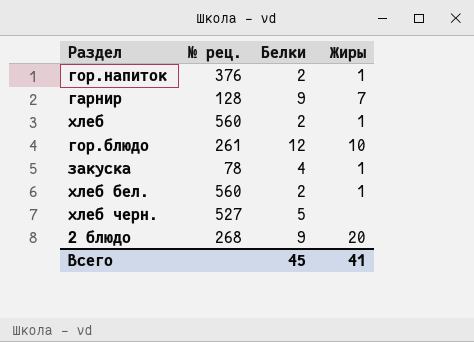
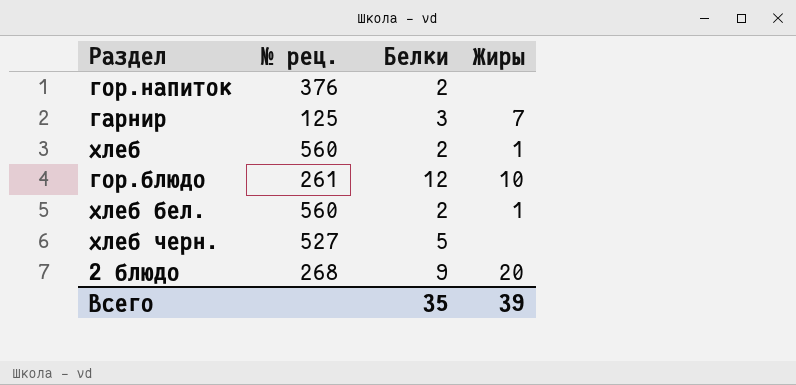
row закуска: 78 | 4 | 1 -> none
гор.напиток | Жиры: 1 -> none
гарнир | № рец.: 128 -> 125
гарнир | Белки: 9 -> 3
Всего | Белки: 45 -> 35
Всего | Жиры: 41 -> 39

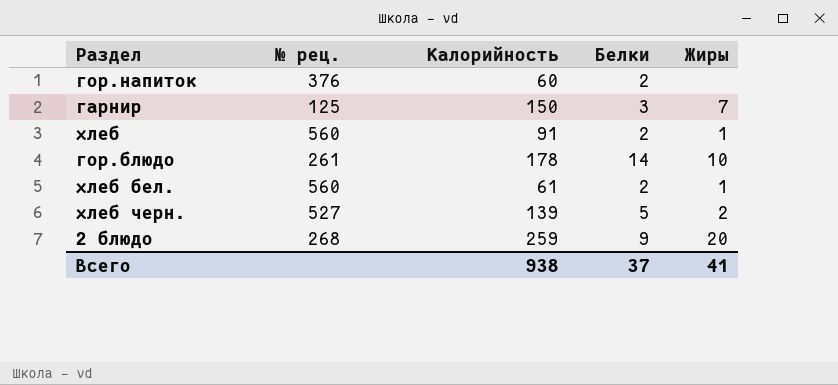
column Калорийность | position: none -> 3
гор.блюдо | Белки: 12 -> 14
хлеб черн. | Жиры: none -> 2
Всего | Белки: 35 -> 37
Всего | Жиры: 39 -> 41

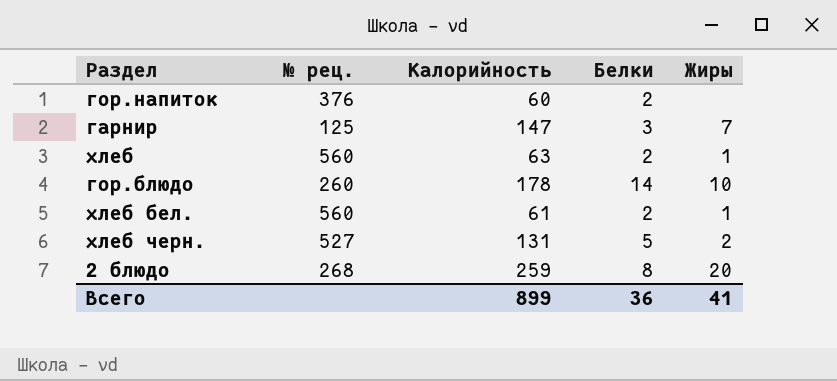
гарнир | Калорийность: 150 -> 147
хлеб | Калорийность: 91 -> 63
гор.блюдо | № рец.: 261 -> 260
хлеб черн. | Калорийность: 139 -> 131
2 блюдо | Белки: 9 -> 8
Всего | Калорийность: 938 -> 899
Всего | Белки: 37 -> 36

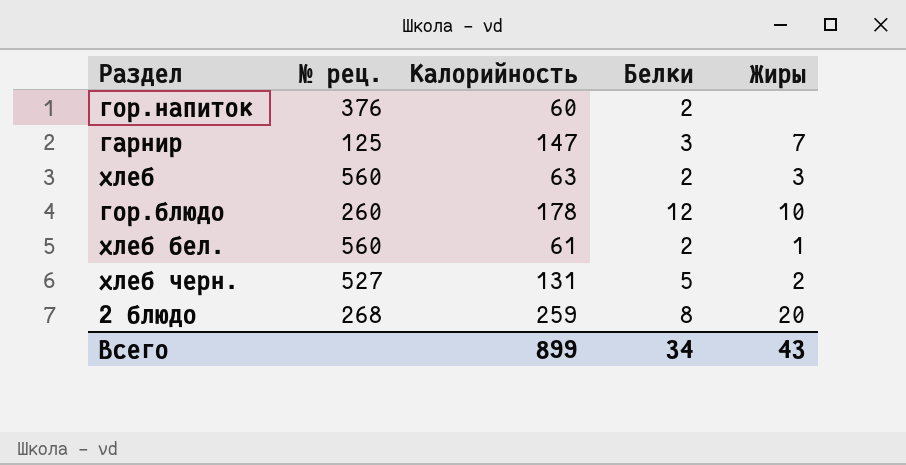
хлеб | Жиры: 1 -> 3
гор.блюдо | Белки: 14 -> 12
Всего | Белки: 36 -> 34
Всего | Жиры: 41 -> 43

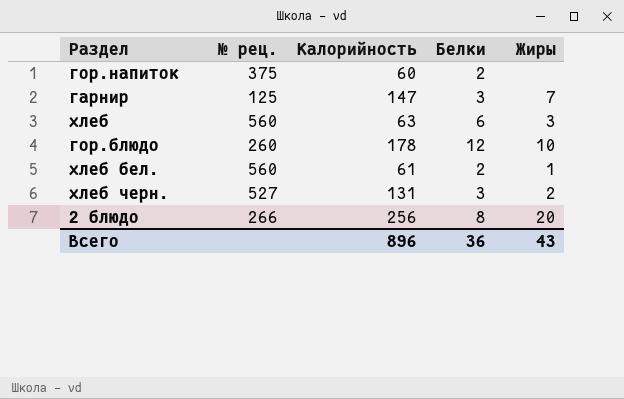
гор.напиток | № рец.: 376 -> 375
хлеб | Белки: 2 -> 6
хлеб черн. | Белки: 5 -> 3
2 блюдо | № рец.: 268 -> 266
2 блюдо | Калорийность: 259 -> 256
Всего | Калорийность: 899 -> 896
Всего | Белки: 34 -> 36

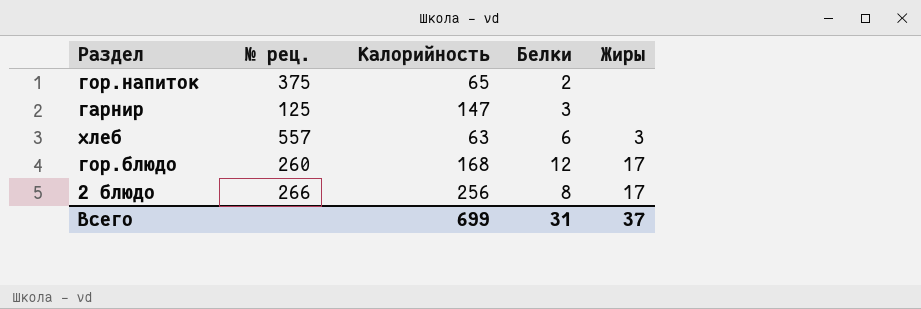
row хлеб бел.: 560 | 61 | 2 | 1 -> none
row хлеб черн.: 527 | 131 | 3 | 2 -> none
гор.напиток | Калорийность: 60 -> 65
гарнир | Жиры: 7 -> none
хлеб | № рец.: 560 -> 557
гор.блюдо | Калорийность: 178 -> 168
гор.блюдо | Жиры: 10 -> 17
2 блюдо | Жиры: 20 -> 17
Всего | Калорийность: 896 -> 699
Всего | Белки: 36 -> 31
Всего | Жиры: 43 -> 37

